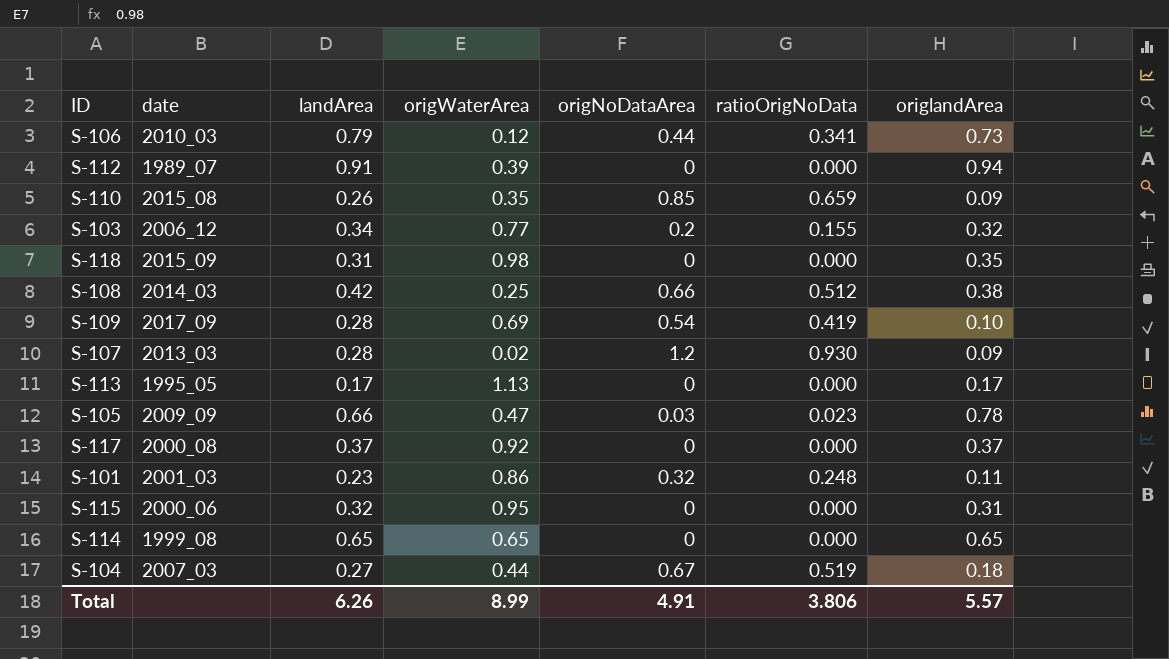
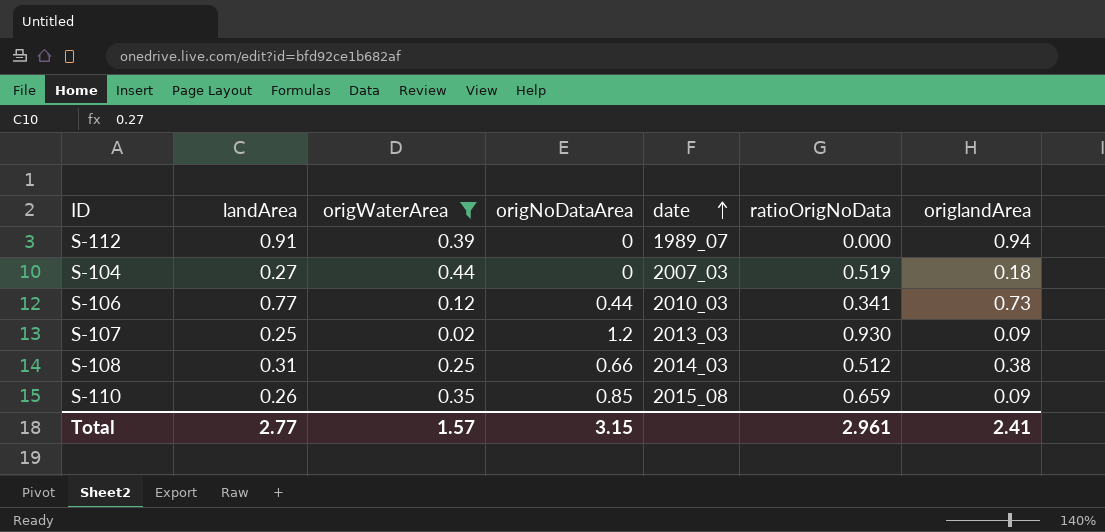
filter: none -> origWaterArea <= 0.44
row order: none -> date ascending
column date | position: 2 -> 5
S-104 | origNoDataArea: 0.67 -> 0
S-106 | landArea: 0.79 -> 0.77
S-107 | landArea: 0.28 -> 0.25
S-108 | landArea: 0.42 -> 0.31
Total | landArea: 6.26 -> 2.77
Total | origWaterArea: 8.99 -> 1.57
Total | origNoDataArea: 4.91 -> 3.15
Total | ratioOrigNoData: 3.806 -> 2.961
Total | origlandArea: 5.57 -> 2.41

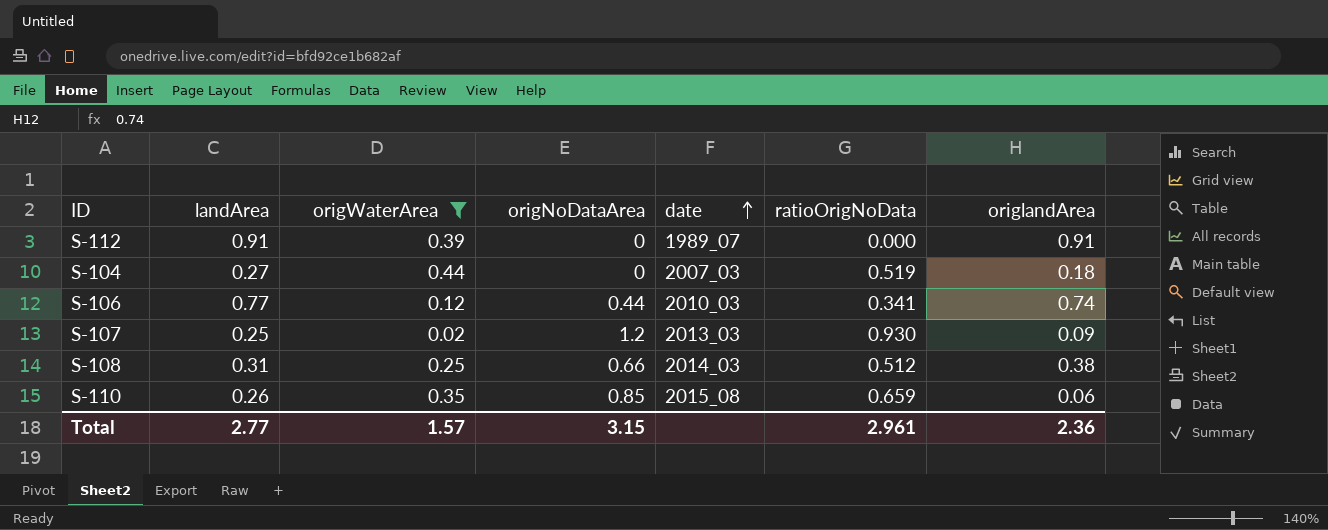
S-112 | origlandArea: 0.94 -> 0.91
S-106 | origlandArea: 0.73 -> 0.74
S-110 | origlandArea: 0.09 -> 0.06
Total | origlandArea: 2.41 -> 2.36

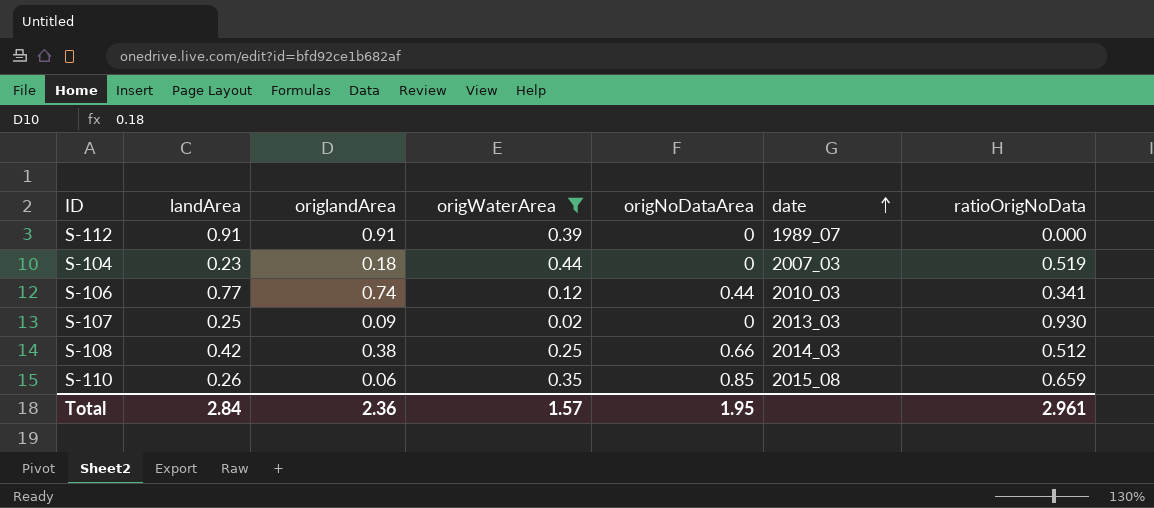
column origlandArea | position: 7 -> 3
S-104 | landArea: 0.27 -> 0.23
S-107 | origNoDataArea: 1.2 -> 0
S-108 | landArea: 0.31 -> 0.42
Total | landArea: 2.77 -> 2.84
Total | origNoDataArea: 3.15 -> 1.95

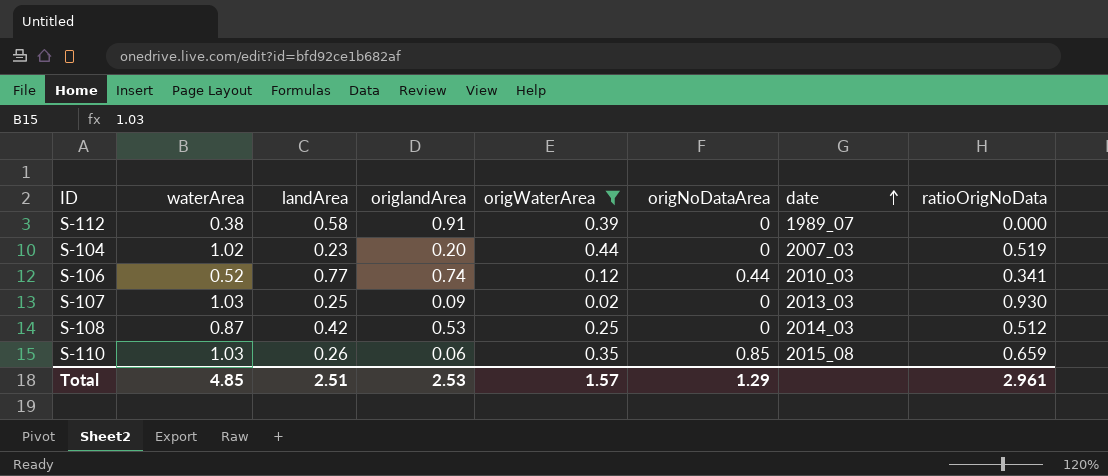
column waterArea | position: none -> 2
S-112 | landArea: 0.91 -> 0.58
S-104 | origlandArea: 0.18 -> 0.20
S-108 | origlandArea: 0.38 -> 0.53
S-108 | origNoDataArea: 0.66 -> 0
Total | landArea: 2.84 -> 2.51
Total | origlandArea: 2.36 -> 2.53
Total | origNoDataArea: 1.95 -> 1.29

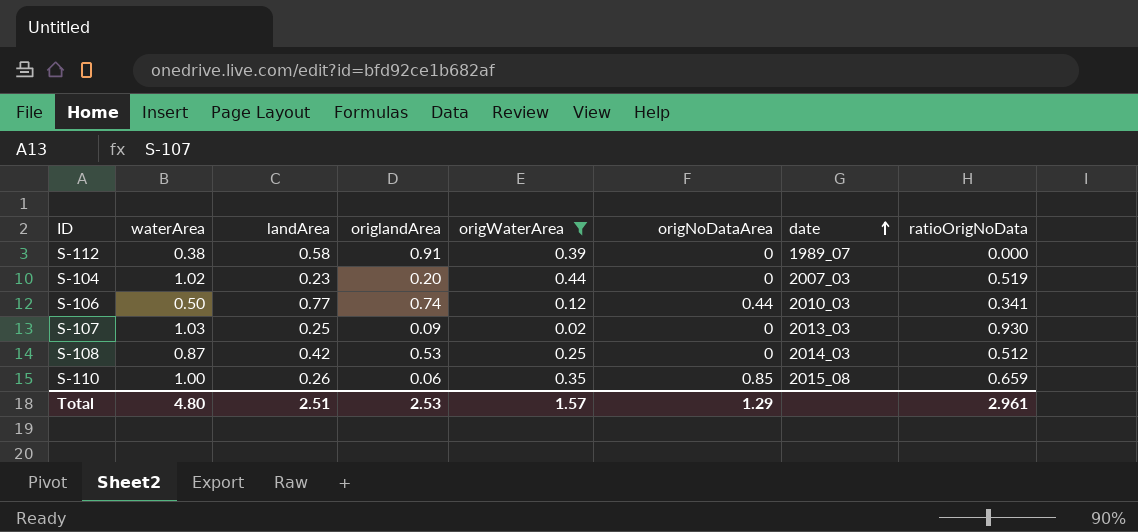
S-106 | waterArea: 0.52 -> 0.50
S-110 | waterArea: 1.03 -> 1.00
Total | waterArea: 4.85 -> 4.80

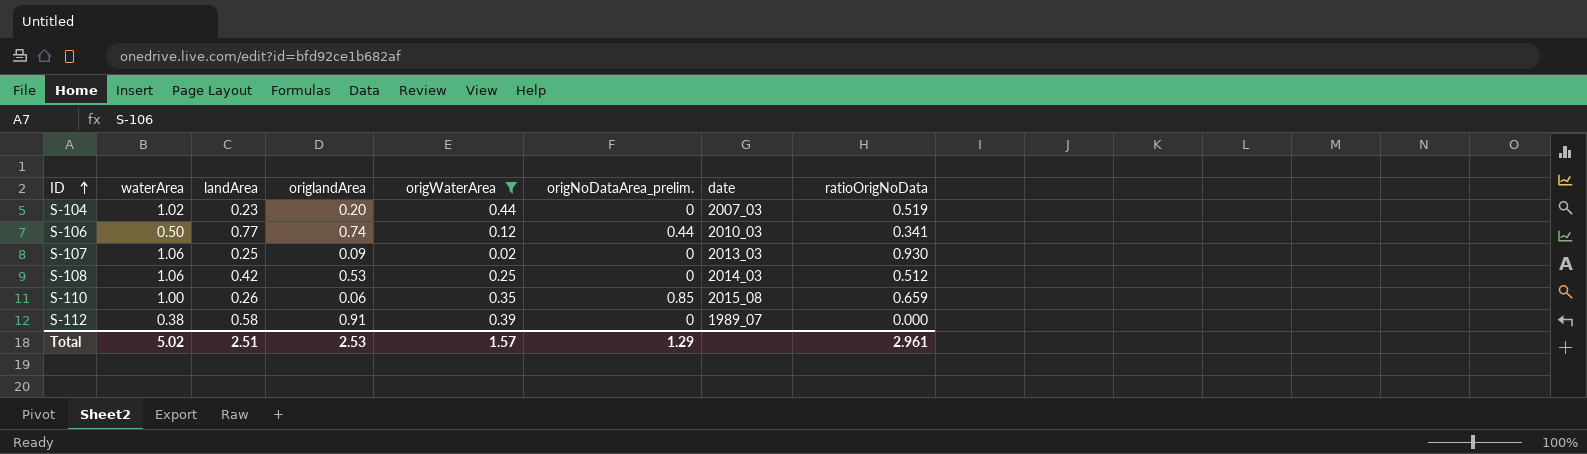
row order: date ascending -> ID ascending
column name: origNoDataArea -> origNoDataArea_prelim.
S-107 | waterArea: 1.03 -> 1.06
S-108 | waterArea: 0.87 -> 1.06
Total | waterArea: 4.80 -> 5.02

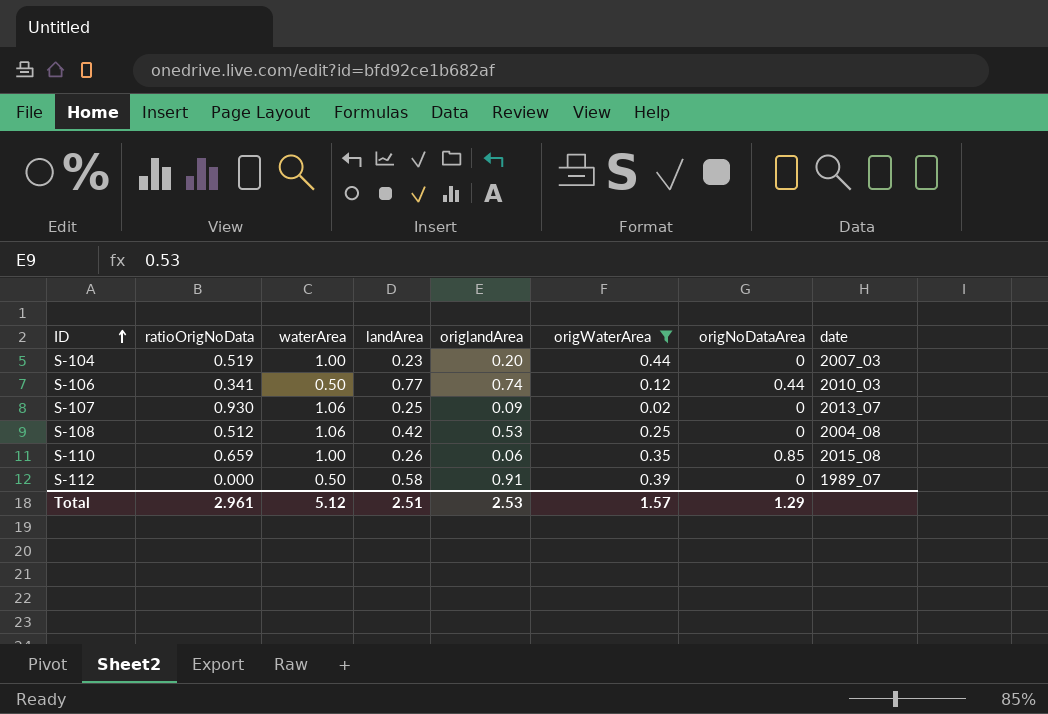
column ratioOrigNoData | position: 8 -> 2
column name: origNoDataArea_prelim. -> origNoDataArea
S-104 | waterArea: 1.02 -> 1.00
S-107 | date: 2013_03 -> 2013_07
S-108 | date: 2014_03 -> 2004_08
S-112 | waterArea: 0.38 -> 0.50
Total | waterArea: 5.02 -> 5.12

